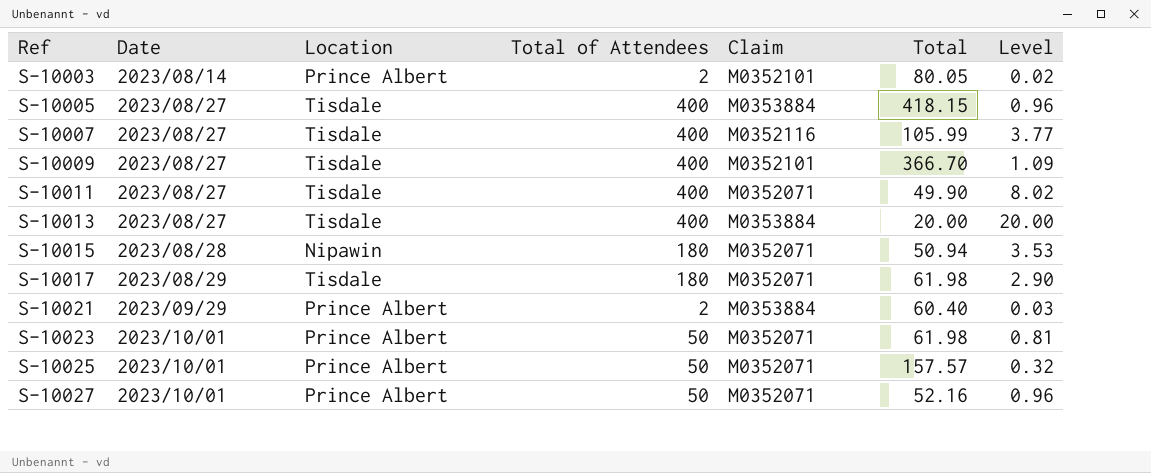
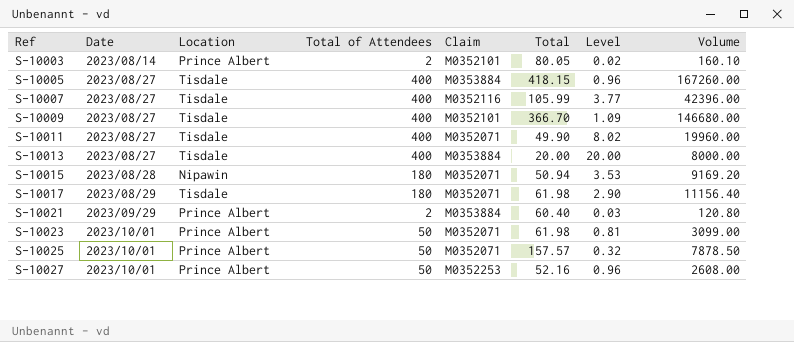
column Volume | formula: none -> [Total of Attendees] * [Total]
S-10027 | Claim: M0352071 -> M0352253

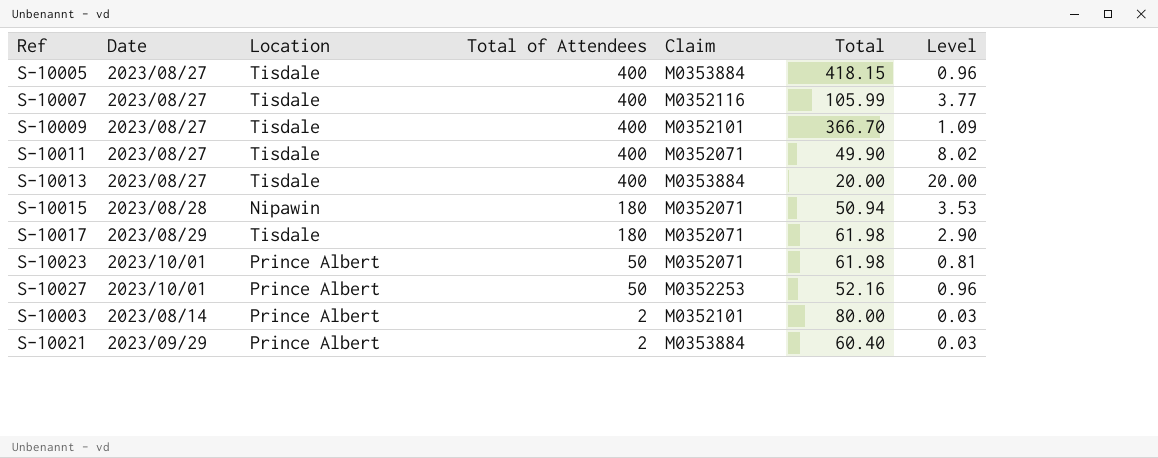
row order: Ref ascending -> Total of Attendees descending
column Volume | formula: [Total of Attendees] * [Total] -> none
row S-10025: 2023/10/01 | Prince Albert | 50 | M0352071 | 157.57 | 0.32 | 7878.50 -> none
S-10003 | Total: 80.05 -> 80.00
S-10003 | Level: 0.02 -> 0.03

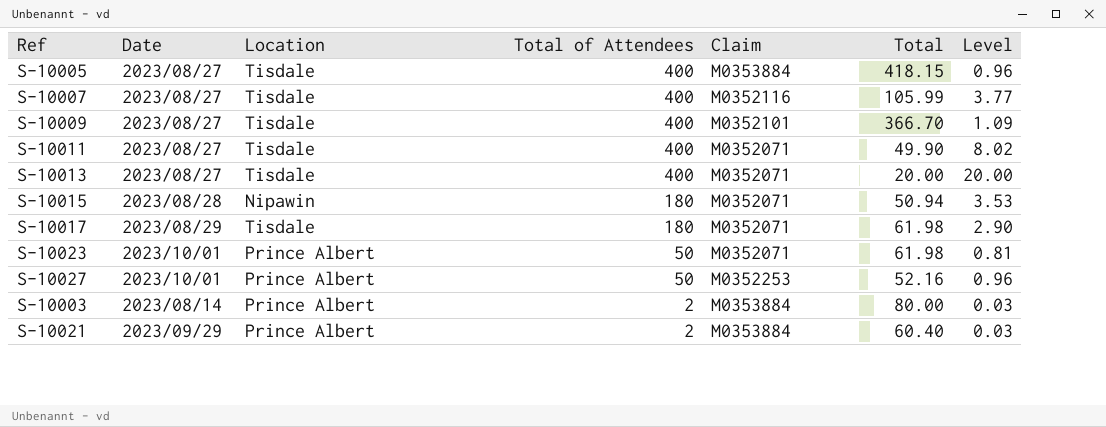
S-10013 | Claim: M0353884 -> M0352071
S-10003 | Claim: M0352101 -> M0353884

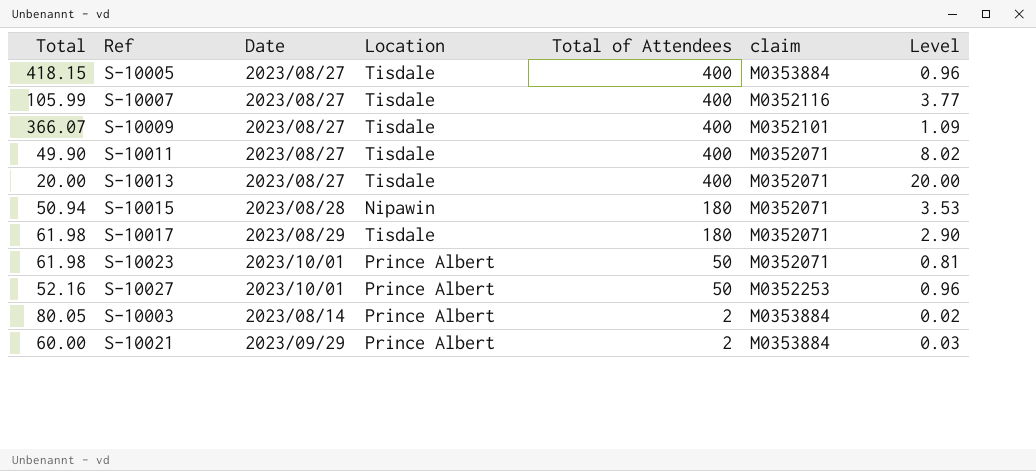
column Total | position: 6 -> 1
column name: Claim -> claim
S-10009 | Total: 366.70 -> 366.07
S-10003 | Total: 80.00 -> 80.05
S-10003 | Level: 0.03 -> 0.02
S-10021 | Total: 60.40 -> 60.00

